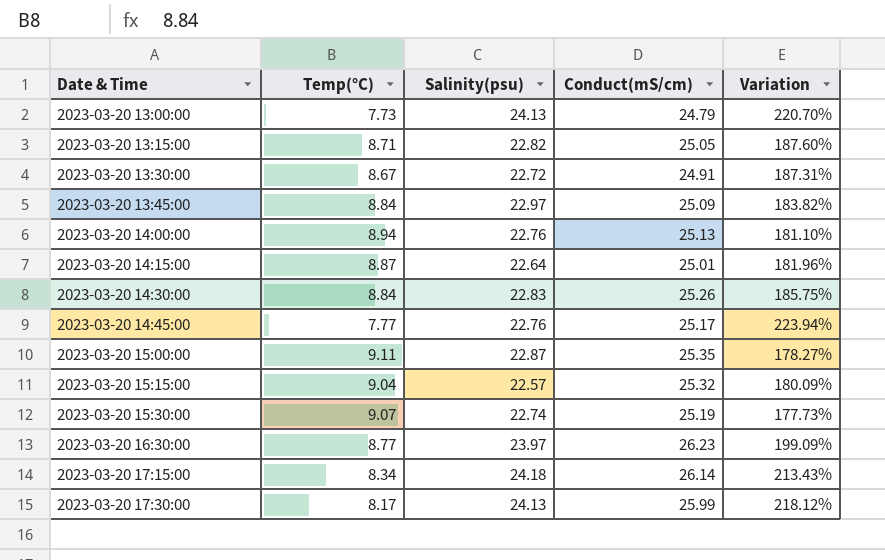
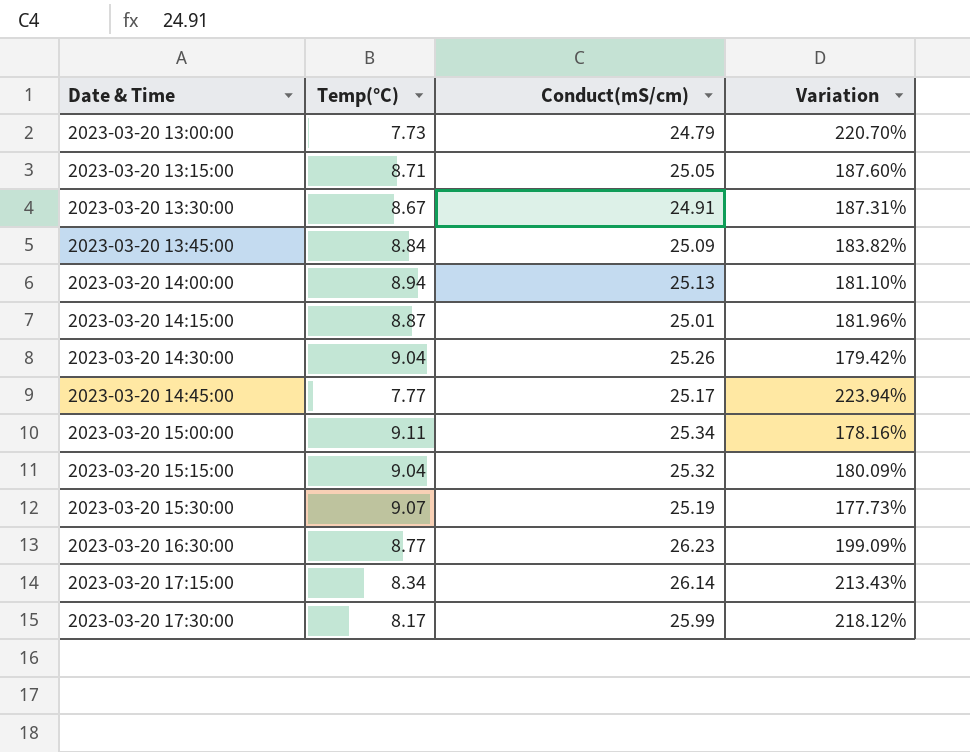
column Salinity(psu) | position: 3 -> none
2023-03-20 14:30:00 | Temp(°C): 8.84 -> 9.04
2023-03-20 14:30:00 | Variation: 185.75% -> 179.42%
2023-03-20 15:00:00 | Conduct(mS/cm): 25.35 -> 25.34
2023-03-20 15:00:00 | Variation: 178.27% -> 178.16%

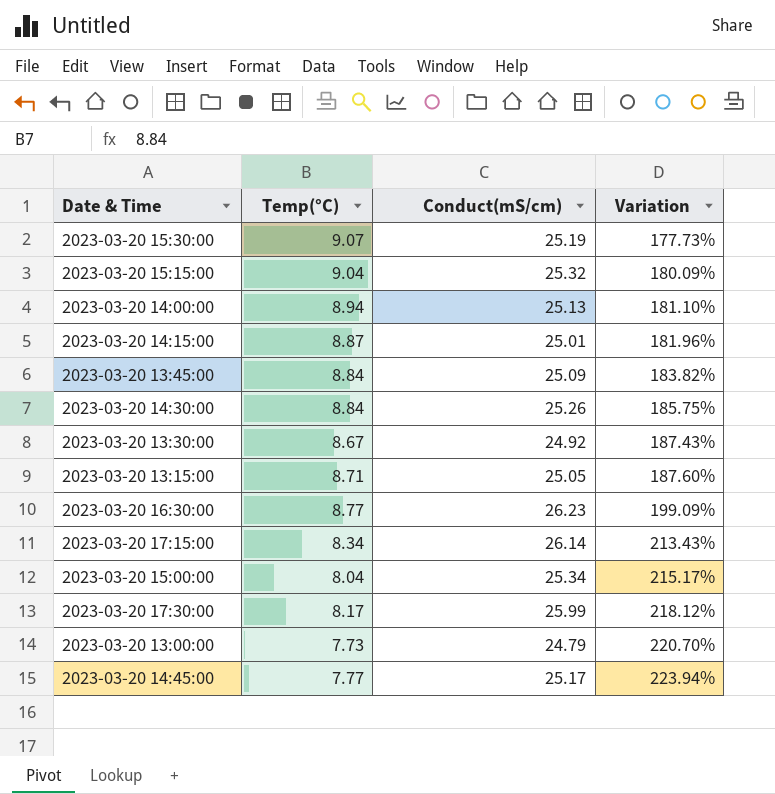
row order: Date & Time ascending -> Variation ascending
2023-03-20 14:30:00 | Temp(°C): 9.04 -> 8.84
2023-03-20 14:30:00 | Variation: 179.42% -> 185.75%
2023-03-20 13:30:00 | Conduct(mS/cm): 24.91 -> 24.92
2023-03-20 13:30:00 | Variation: 187.31% -> 187.43%
2023-03-20 15:00:00 | Temp(°C): 9.11 -> 8.04
2023-03-20 15:00:00 | Variation: 178.16% -> 215.17%

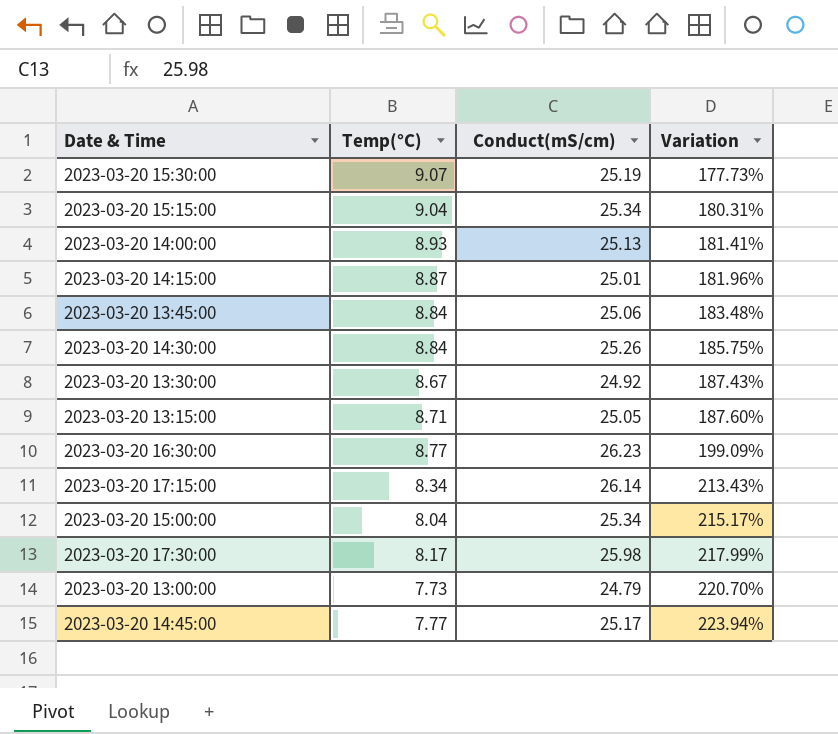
2023-03-20 15:15:00 | Conduct(mS/cm): 25.32 -> 25.34
2023-03-20 15:15:00 | Variation: 180.09% -> 180.31%
2023-03-20 14:00:00 | Temp(°C): 8.94 -> 8.93
2023-03-20 14:00:00 | Variation: 181.10% -> 181.41%
2023-03-20 13:45:00 | Conduct(mS/cm): 25.09 -> 25.06
2023-03-20 13:45:00 | Variation: 183.82% -> 183.48%
2023-03-20 17:30:00 | Conduct(mS/cm): 25.99 -> 25.98
2023-03-20 17:30:00 | Variation: 218.12% -> 217.99%

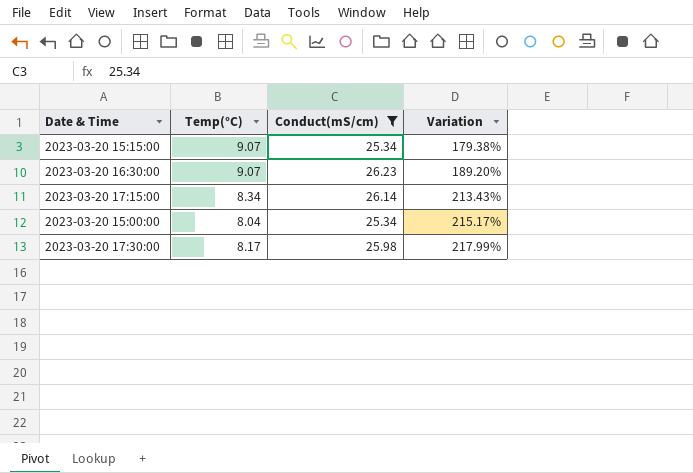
filter: none -> Conduct(mS/cm) >= 25.34
2023-03-20 15:15:00 | Temp(°C): 9.04 -> 9.07
2023-03-20 15:15:00 | Variation: 180.31% -> 179.38%
2023-03-20 16:30:00 | Temp(°C): 8.77 -> 9.07
2023-03-20 16:30:00 | Variation: 199.09% -> 189.20%

